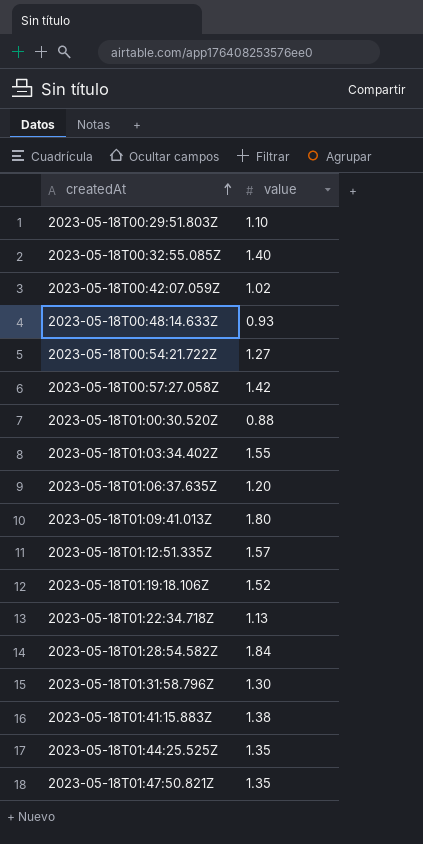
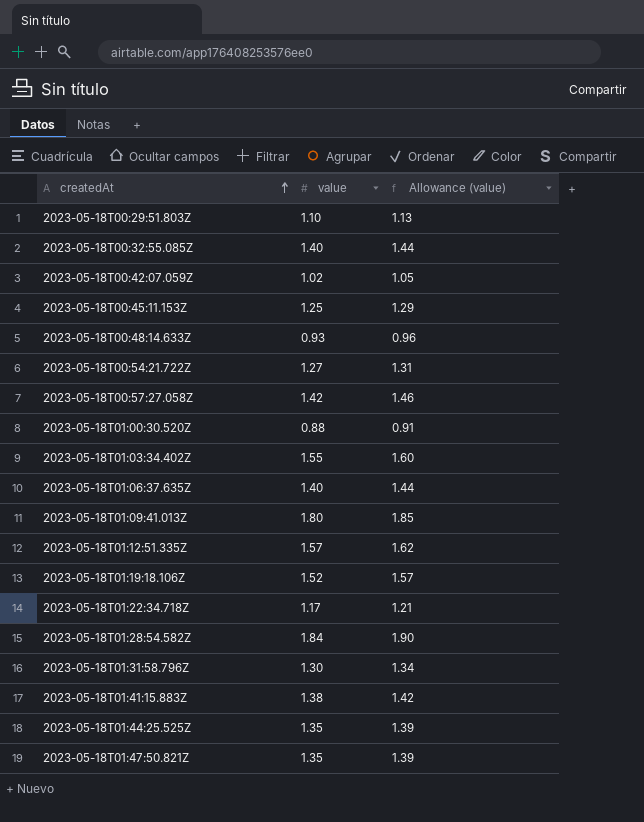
column Allowance (value) | formula: none -> [value] * 1.03
row 2023-05-18T00:45:11.153Z: none -> 1.25 | 1.29
2023-05-18T01:06:37.635Z | value: 1.20 -> 1.40
2023-05-18T01:22:34.718Z | value: 1.13 -> 1.17

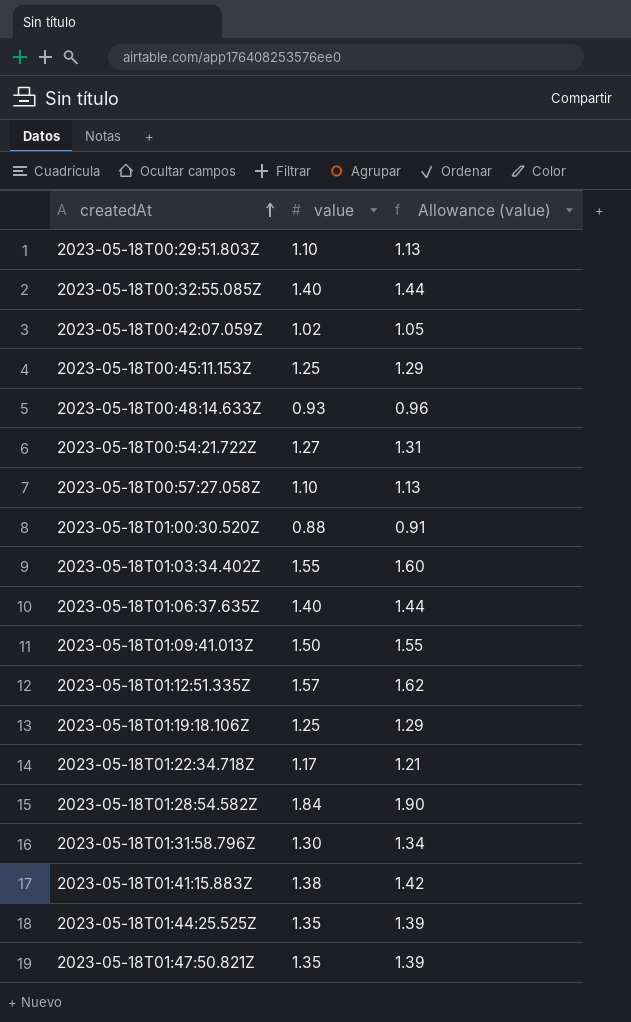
2023-05-18T00:57:27.058Z | value: 1.42 -> 1.10
2023-05-18T00:57:27.058Z | Allowance (value): 1.46 -> 1.13
2023-05-18T01:09:41.013Z | value: 1.80 -> 1.50
2023-05-18T01:09:41.013Z | Allowance (value): 1.85 -> 1.55
2023-05-18T01:19:18.106Z | value: 1.52 -> 1.25
2023-05-18T01:19:18.106Z | Allowance (value): 1.57 -> 1.29

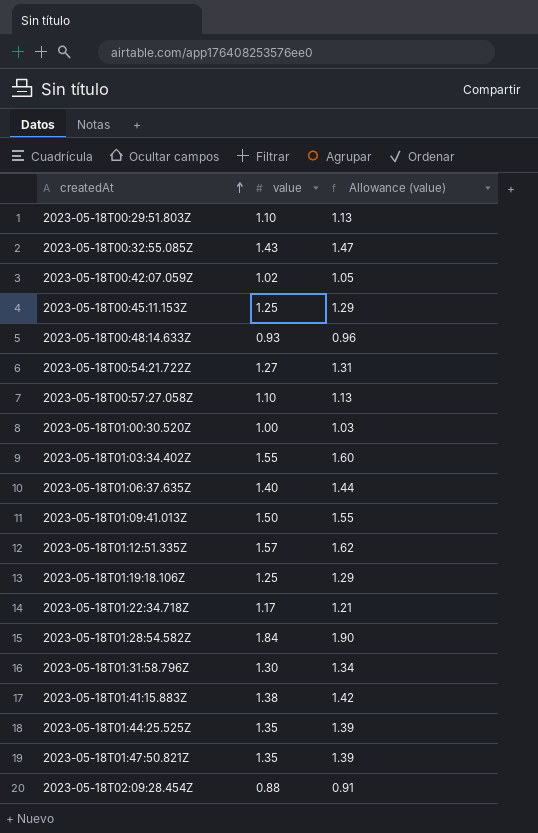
2023-05-18T00:32:55.085Z | value: 1.40 -> 1.43
2023-05-18T00:32:55.085Z | Allowance (value): 1.44 -> 1.47
2023-05-18T01:00:30.520Z | value: 0.88 -> 1.00
2023-05-18T01:00:30.520Z | Allowance (value): 0.91 -> 1.03
row 2023-05-18T02:09:28.454Z: none -> 0.88 | 0.91

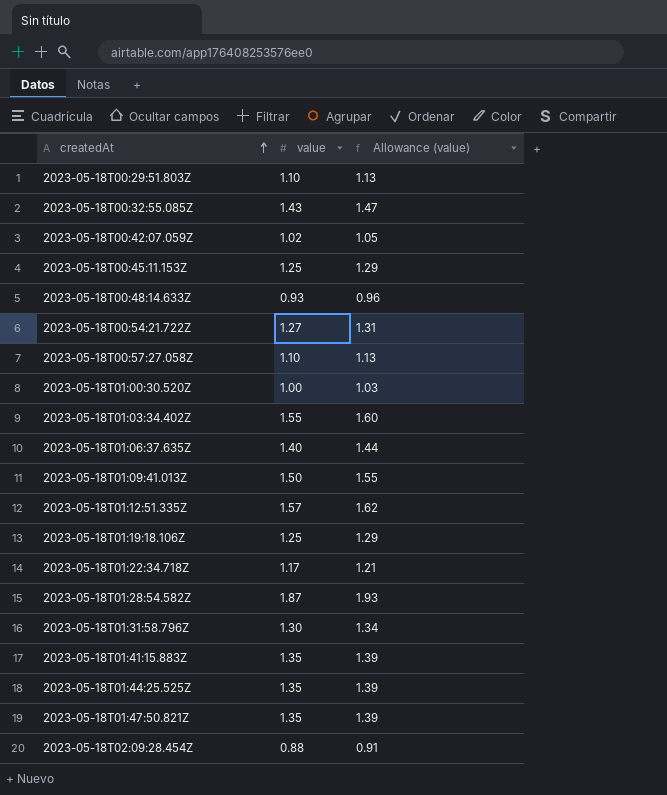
2023-05-18T01:28:54.582Z | value: 1.84 -> 1.87
2023-05-18T01:28:54.582Z | Allowance (value): 1.90 -> 1.93
2023-05-18T01:41:15.883Z | value: 1.38 -> 1.35
2023-05-18T01:41:15.883Z | Allowance (value): 1.42 -> 1.39

